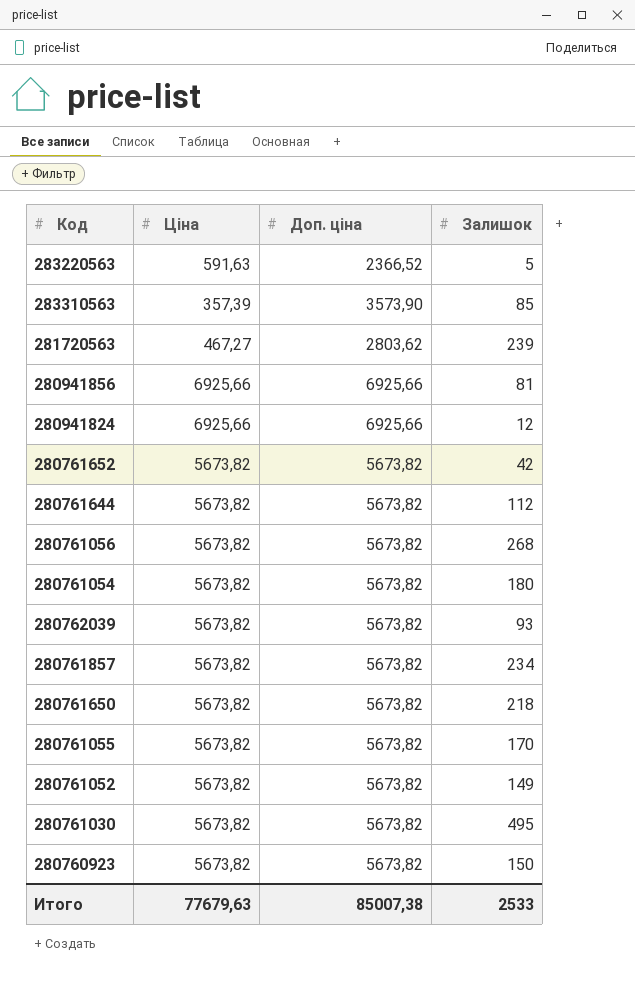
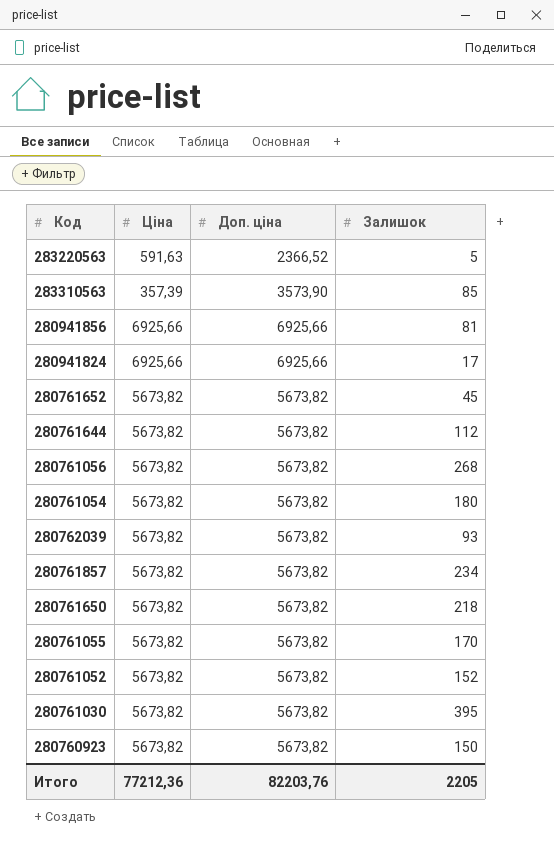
row 281720563: 467,27 | 2803,62 | 239 -> none
280941824 | Залишок: 12 -> 17
280761652 | Залишок: 42 -> 45
280761052 | Залишок: 149 -> 152
280761030 | Залишок: 495 -> 395
Итого | Ціна: 77679,63 -> 77212,36
Итого | Доп. ціна: 85007,38 -> 82203,76
Итого | Залишок: 2533 -> 2205

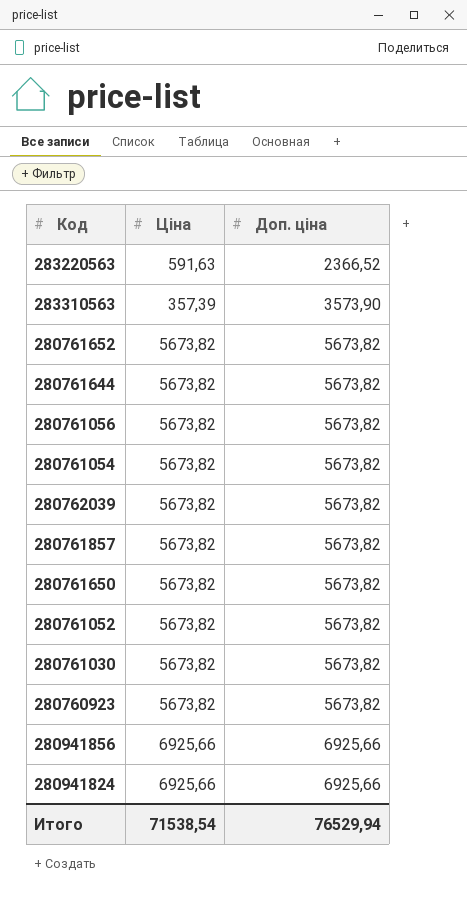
row order: none -> Доп. ціна ascending
column Залишок | position: 4 -> none
row 280761055: 5673,82 | 5673,82 | 170 -> none
Итого | Ціна: 77212,36 -> 71538,54
Итого | Доп. ціна: 82203,76 -> 76529,94

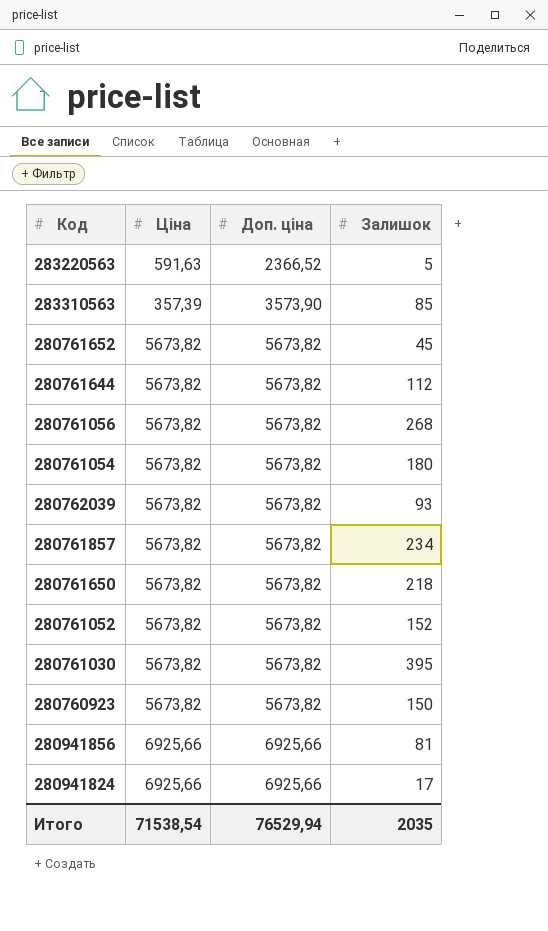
column Залишок | position: none -> 4

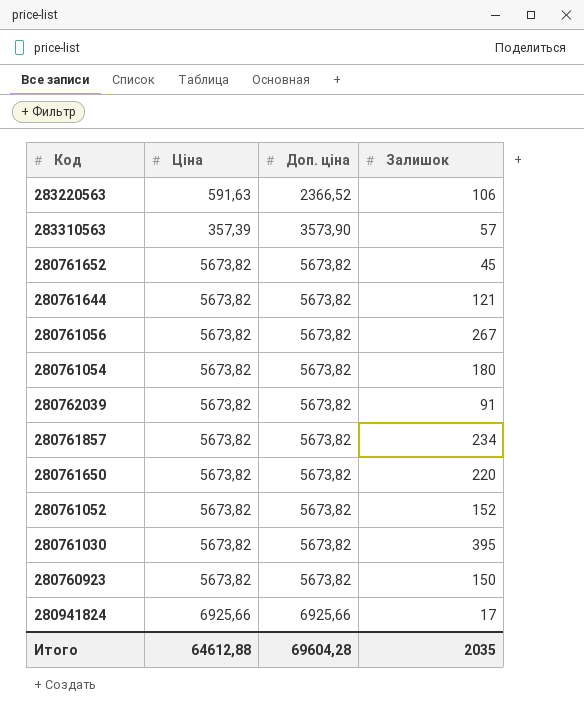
row 280941856: 6925,66 | 6925,66 | 81 -> none
283220563 | Залишок: 5 -> 106
283310563 | Залишок: 85 -> 57
280761644 | Залишок: 112 -> 121
280761056 | Залишок: 268 -> 267
280762039 | Залишок: 93 -> 91
280761650 | Залишок: 218 -> 220
Итого | Ціна: 71538,54 -> 64612,88
Итого | Доп. ціна: 76529,94 -> 69604,28

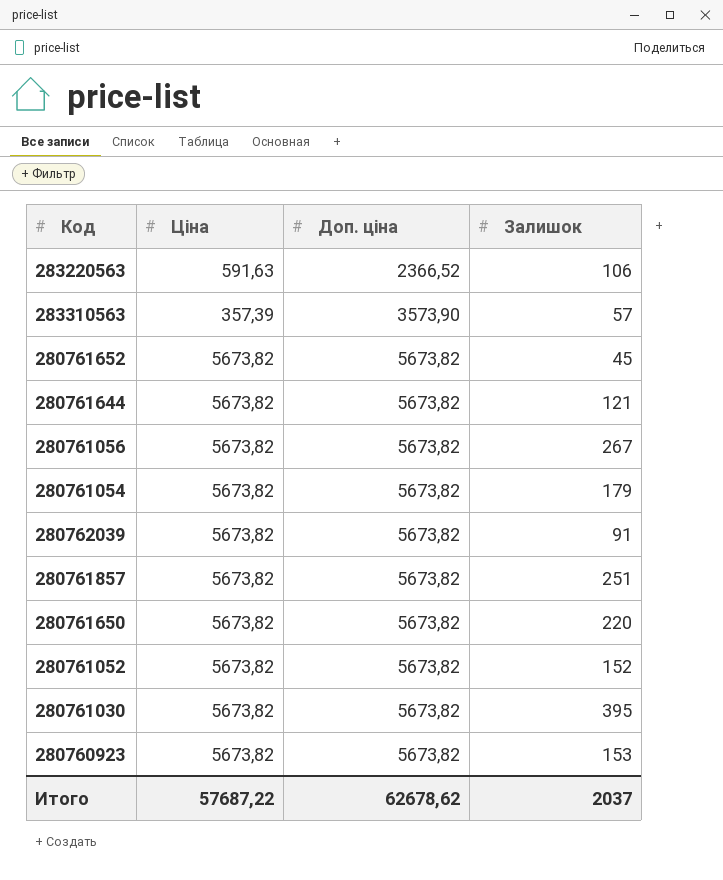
row 280941824: 6925,66 | 6925,66 | 17 -> none
280761054 | Залишок: 180 -> 179
280761857 | Залишок: 234 -> 251
280760923 | Залишок: 150 -> 153
Итого | Ціна: 64612,88 -> 57687,22
Итого | Доп. ціна: 69604,28 -> 62678,62
Итого | Залишок: 2035 -> 2037

